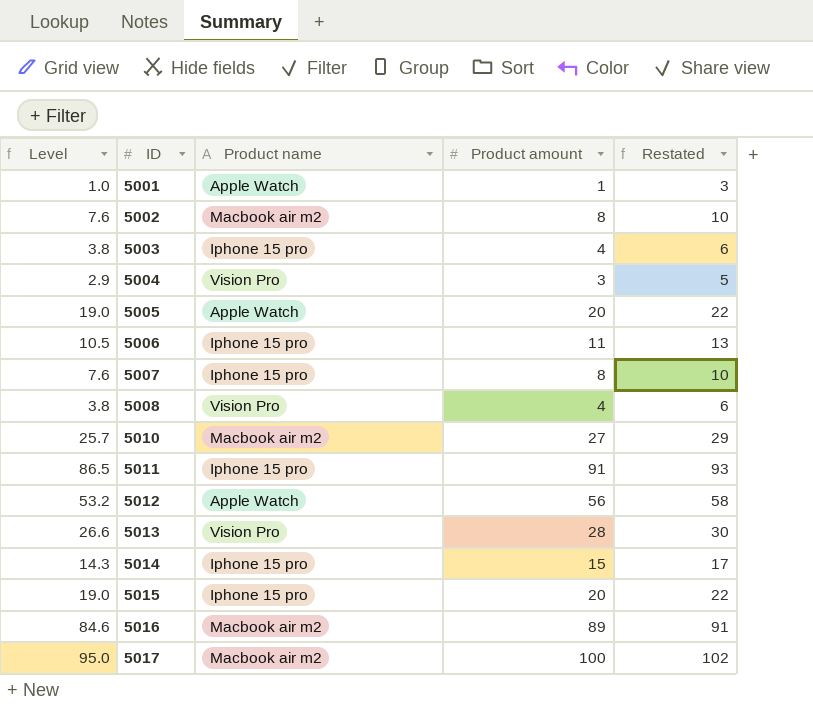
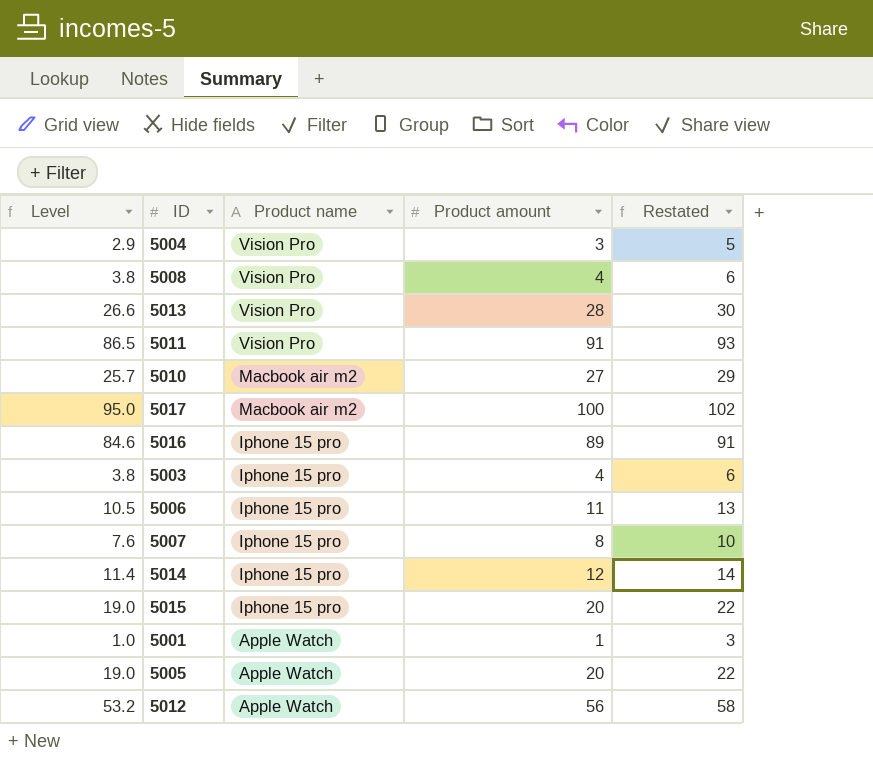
row order: ID ascending -> Product name descending
row 5002: 7.6 | Macbook air m2 | 8 | 10 -> none
5011 | Product name: Iphone 15 pro -> Vision Pro
5016 | Product name: Macbook air m2 -> Iphone 15 pro
5014 | Level: 14.3 -> 11.4
5014 | Product amount: 15 -> 12
5014 | Restated: 17 -> 14

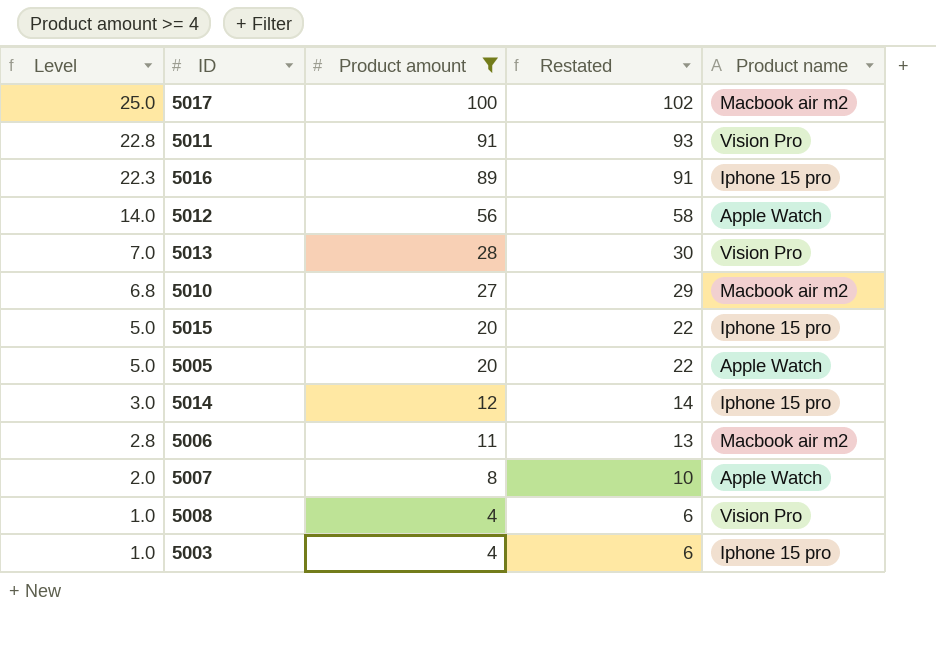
filter: none -> Product amount >= 4
row order: Product name descending -> Level descending
column Level | formula: [Product amount] * 0.95 -> [Product amount] * 0.25
column Product name | position: 3 -> 5
5006 | Product name: Iphone 15 pro -> Macbook air m2
5007 | Product name: Iphone 15 pro -> Apple Watch

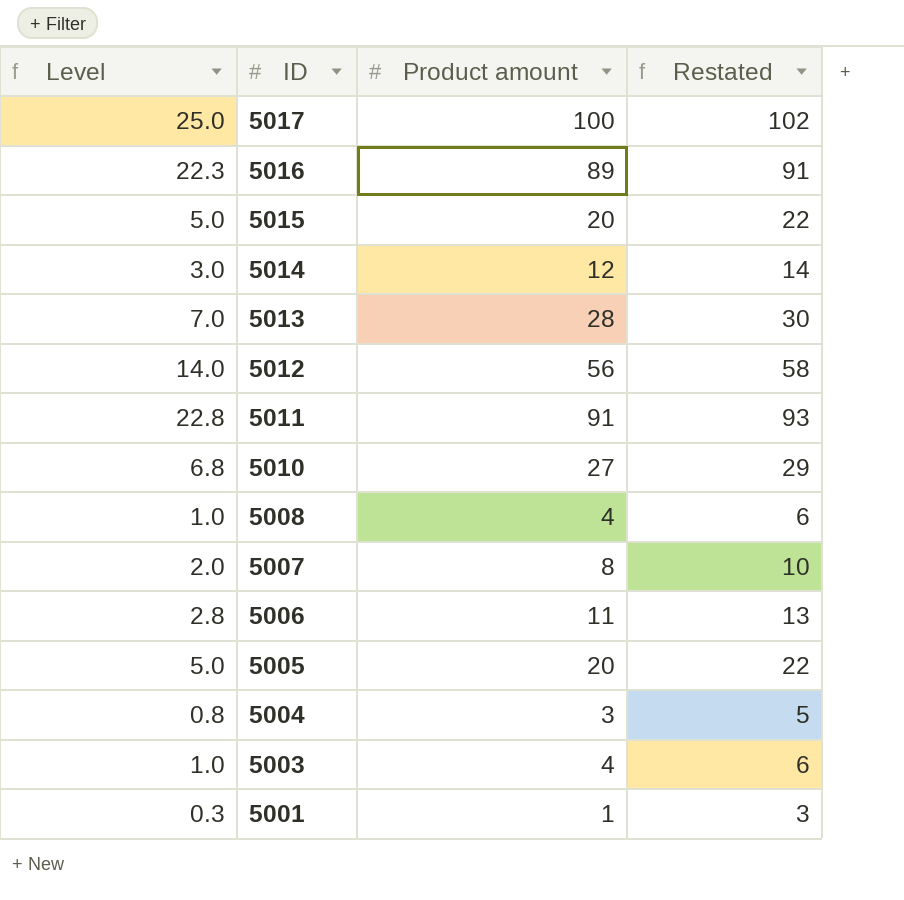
filter: Product amount >= 4 -> none
row order: Level descending -> ID descending
column Product name | position: 5 -> none

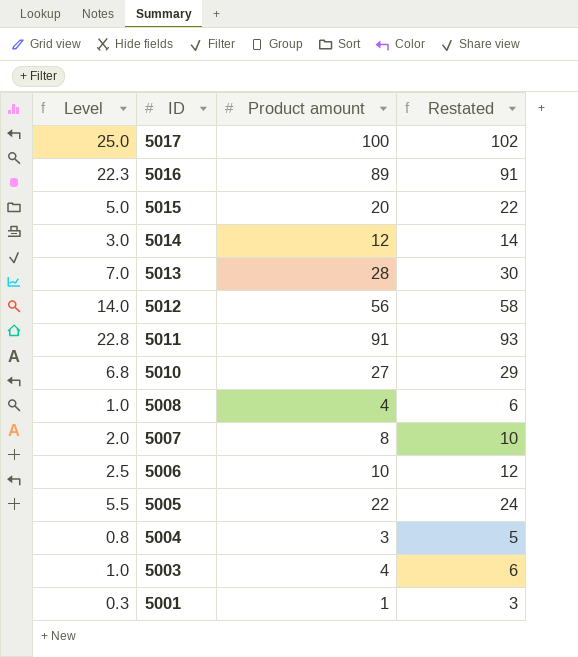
5006 | Level: 2.8 -> 2.5
5006 | Product amount: 11 -> 10
5006 | Restated: 13 -> 12
5005 | Level: 5.0 -> 5.5
5005 | Product amount: 20 -> 22
5005 | Restated: 22 -> 24

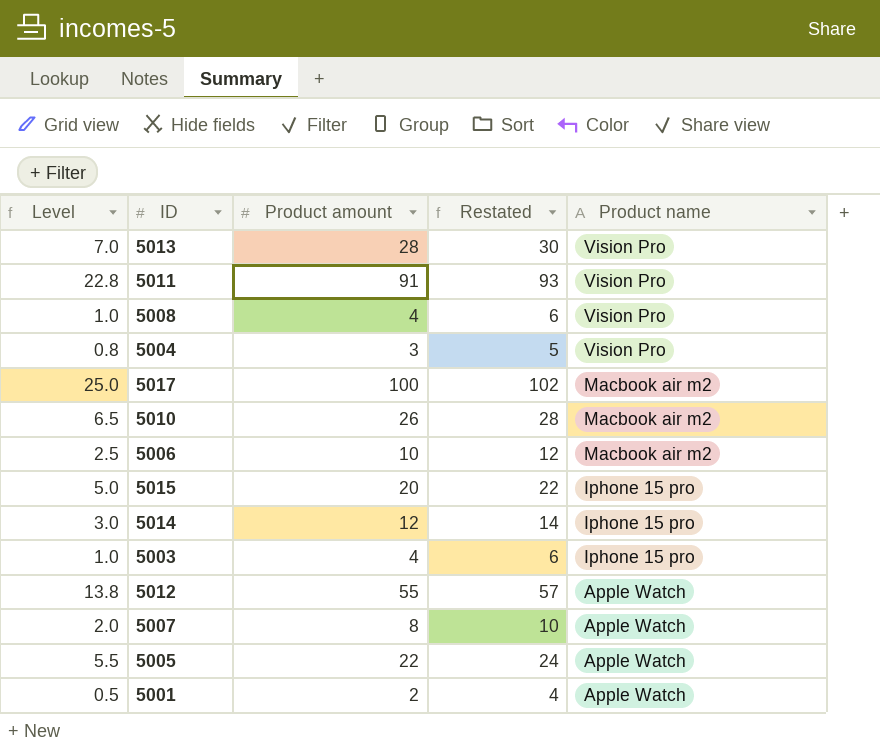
row order: ID descending -> Product name descending
column Product name | position: none -> 5
row 5016: 22.3 | 89 | 91 -> none
5010 | Level: 6.8 -> 6.5
5010 | Product amount: 27 -> 26
5010 | Restated: 29 -> 28
5012 | Level: 14.0 -> 13.8
5012 | Product amount: 56 -> 55
5012 | Restated: 58 -> 57
5001 | Level: 0.3 -> 0.5
5001 | Product amount: 1 -> 2
5001 | Restated: 3 -> 4

